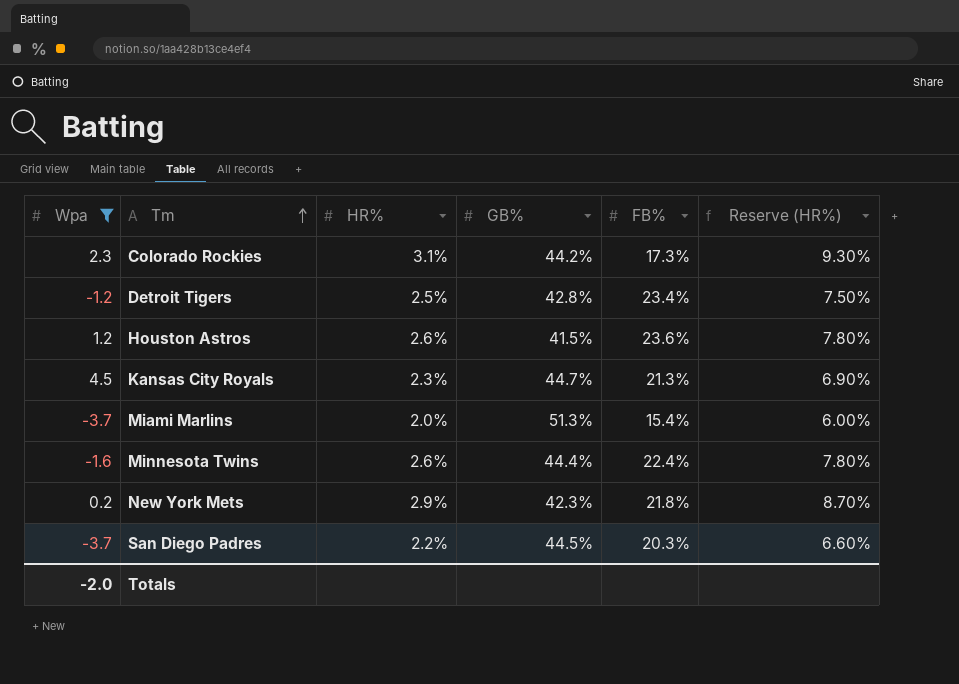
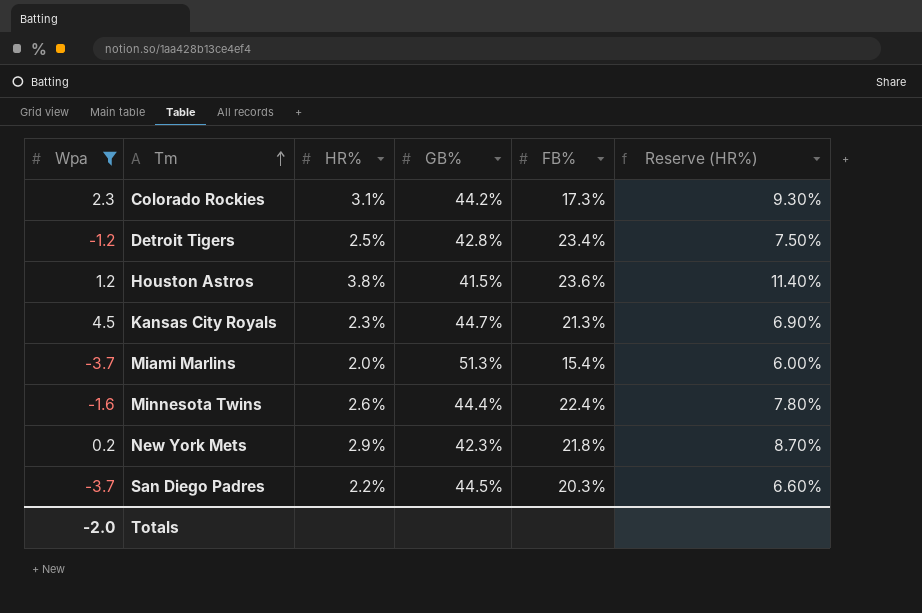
Houston Astros | HR%: 2.6% -> 3.8%
Houston Astros | Reserve (HR%): 7.80% -> 11.40%

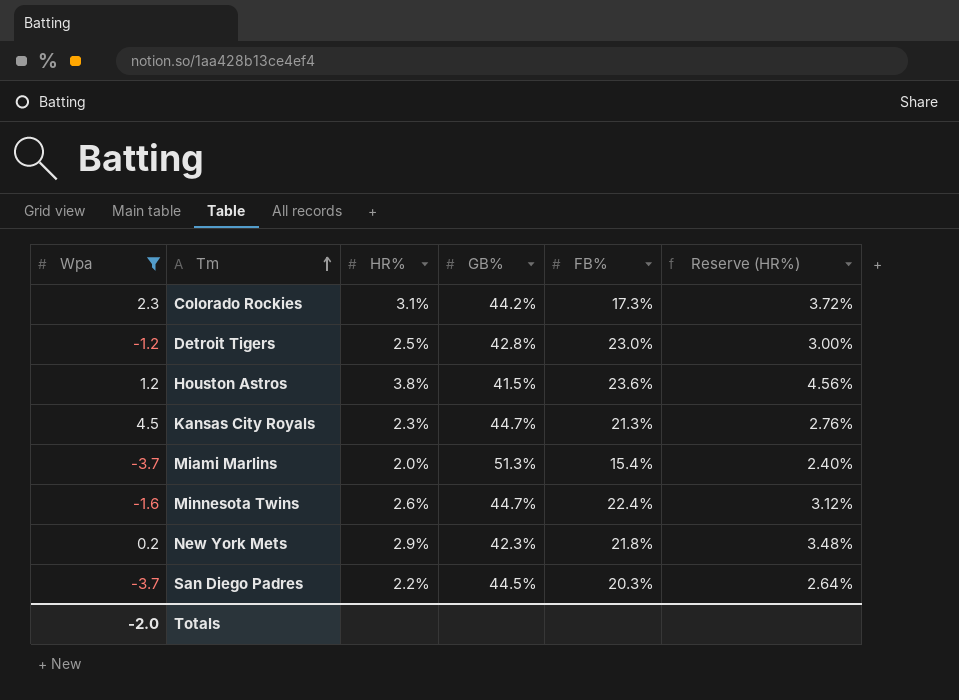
column Reserve (HR%) | formula: [HR%] * 3 -> [HR%] * 1.2
Detroit Tigers | FB%: 23.4% -> 23.0%
Minnesota Twins | GB%: 44.4% -> 44.7%

